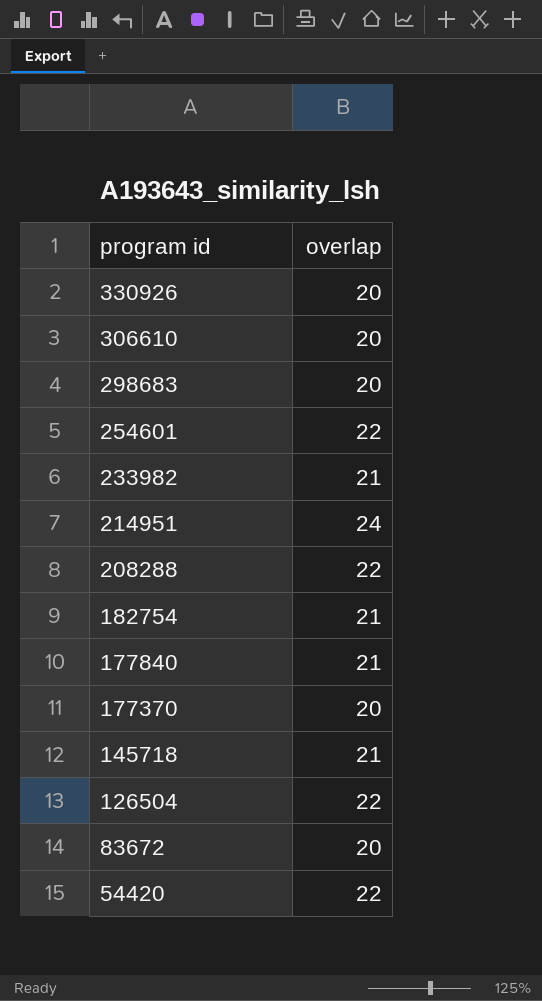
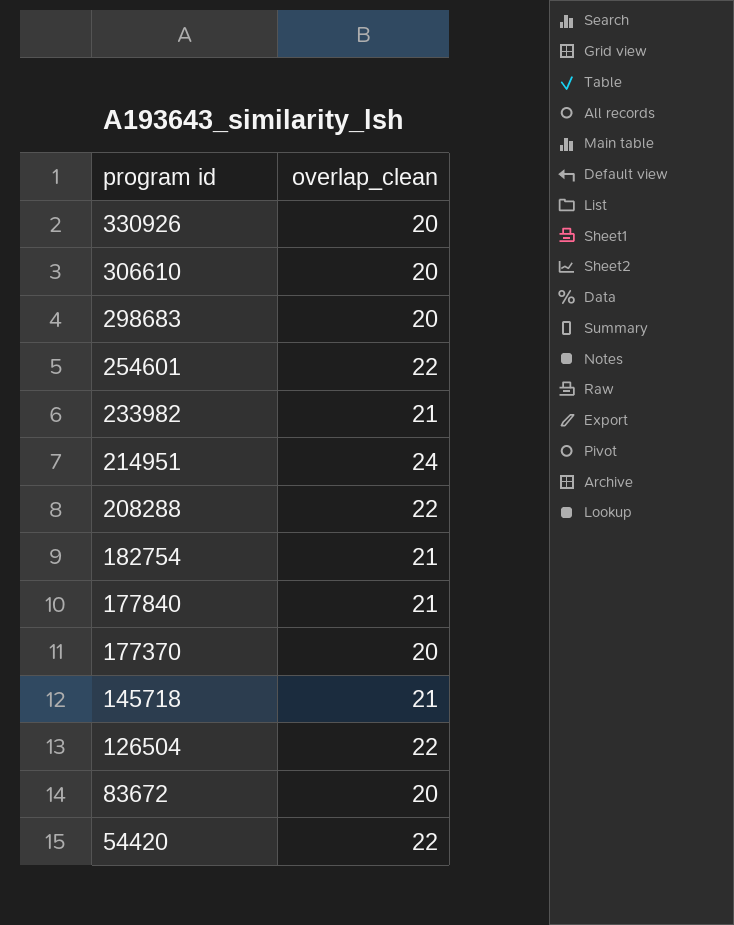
column name: overlap -> overlap_clean

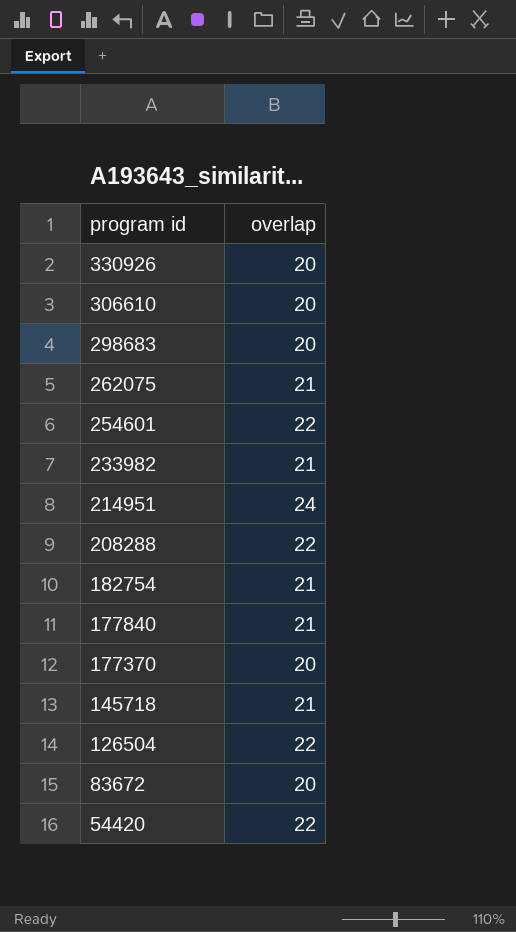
column name: overlap_clean -> overlap
row 262075: none -> 21

